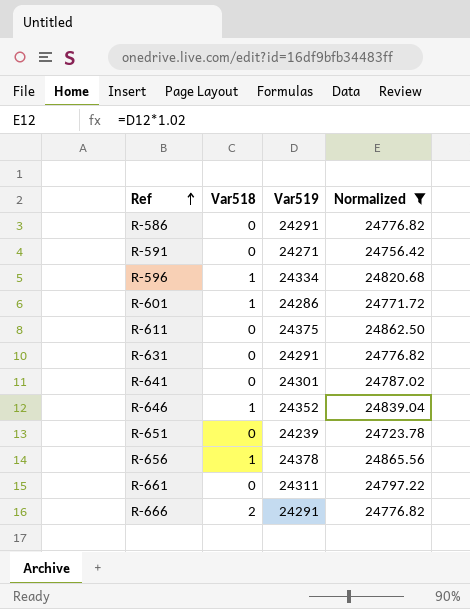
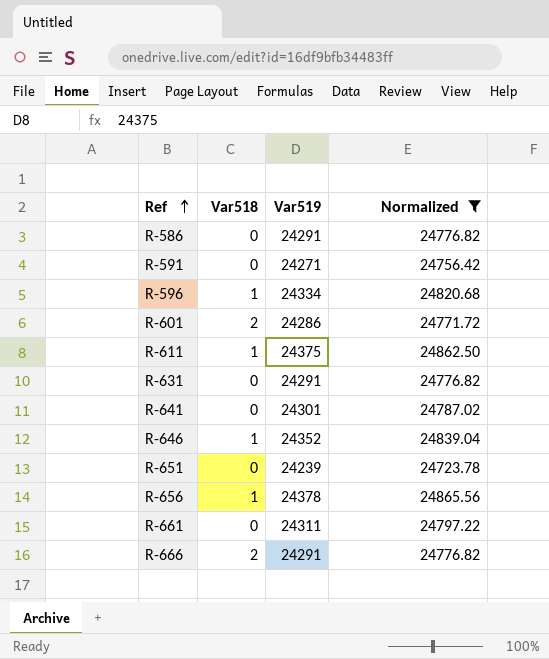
R-601 | Var518: 1 -> 2
R-611 | Var518: 0 -> 1

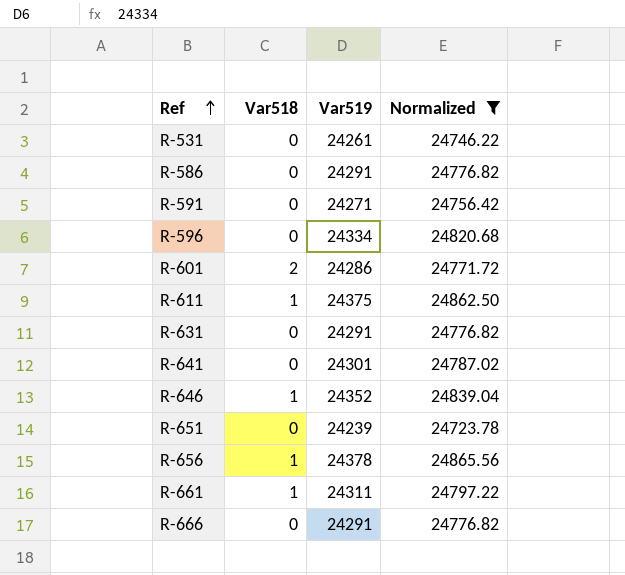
row R-531: none -> 0 | 24261 | 24746.22
R-596 | Var518: 1 -> 0
R-661 | Var518: 0 -> 1
R-666 | Var518: 2 -> 0

